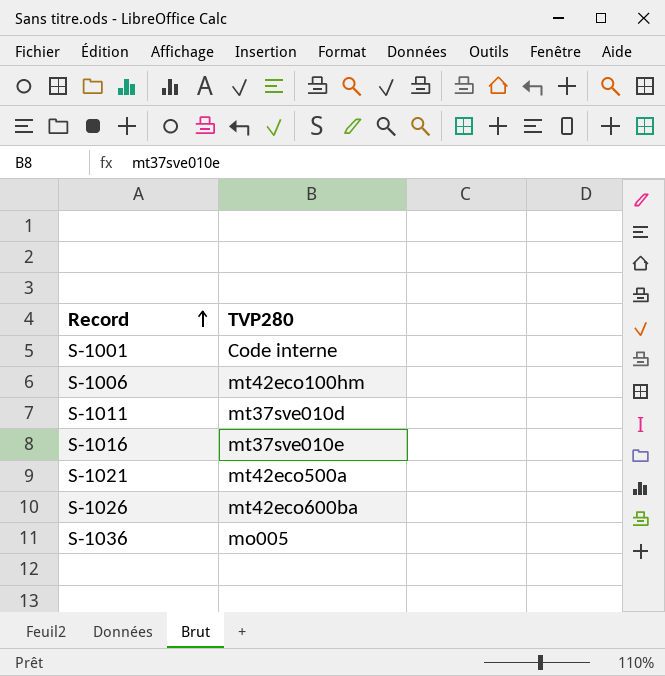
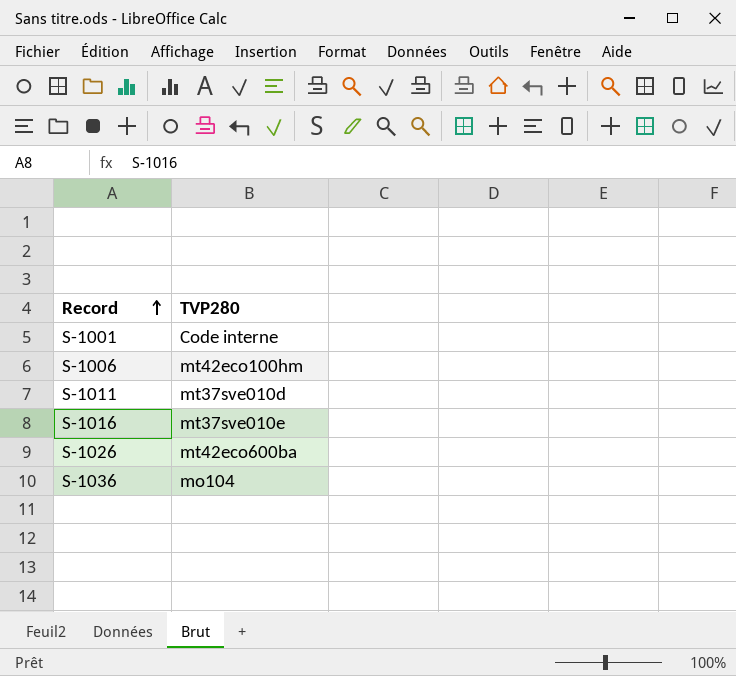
row S-1021: mt42eco500a -> none
S-1036 | TVP280: mo005 -> mo104

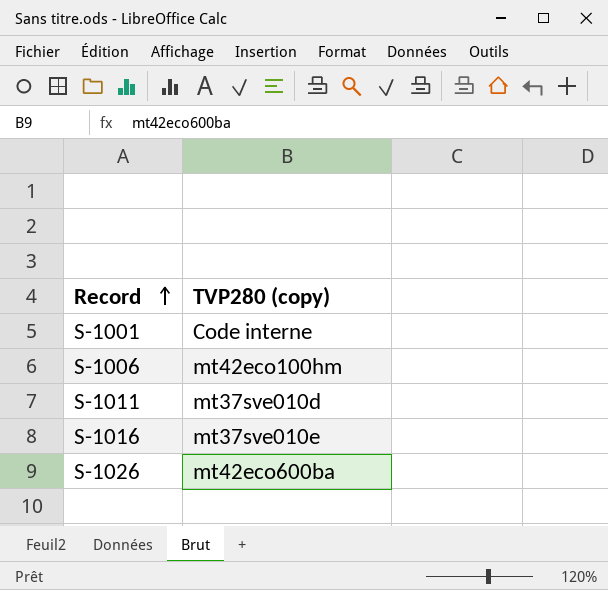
column name: TVP280 -> TVP280 (copy)
row S-1036: mo104 -> none

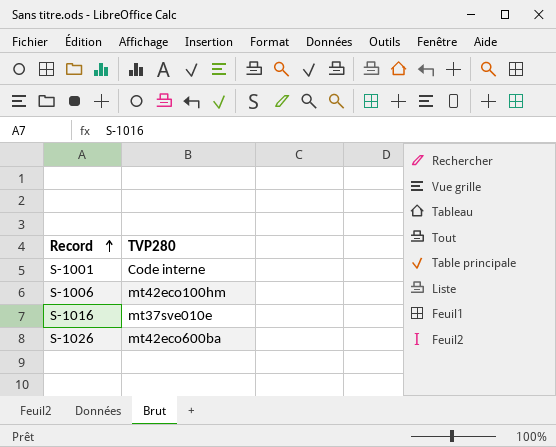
column name: TVP280 (copy) -> TVP280
row S-1011: mt37sve010d -> none

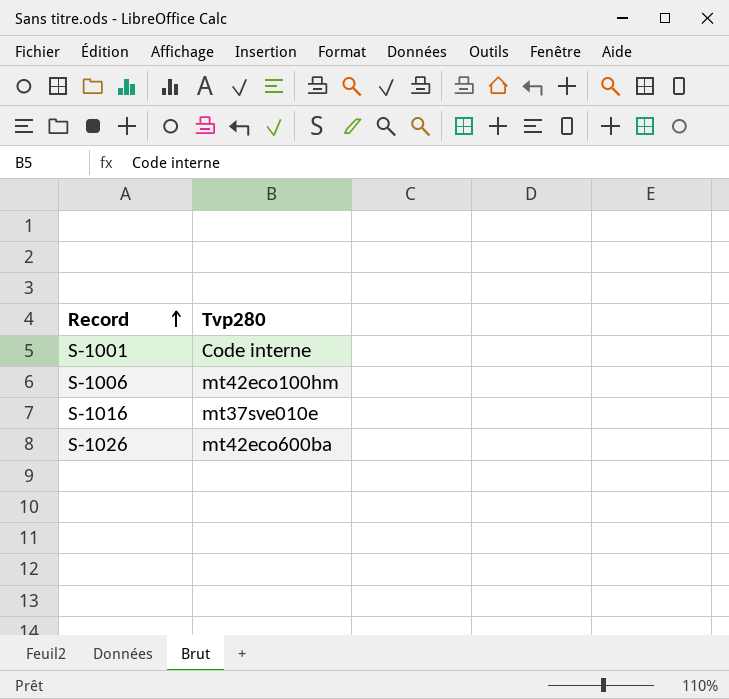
column name: TVP280 -> Tvp280

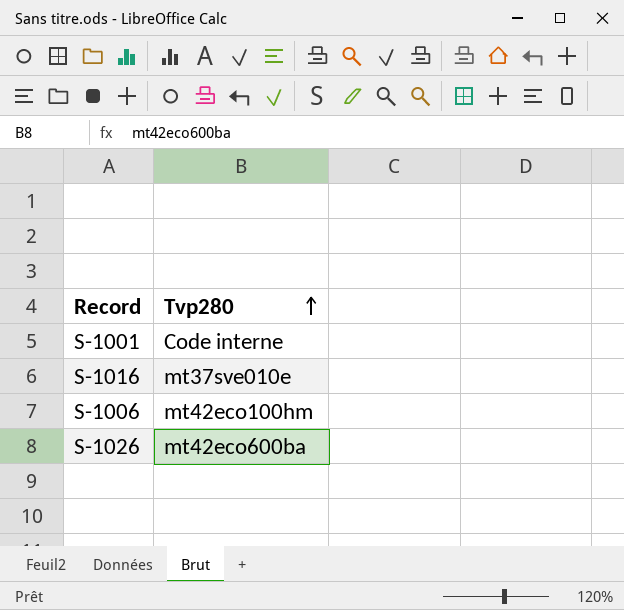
row order: Record ascending -> Tvp280 ascending

